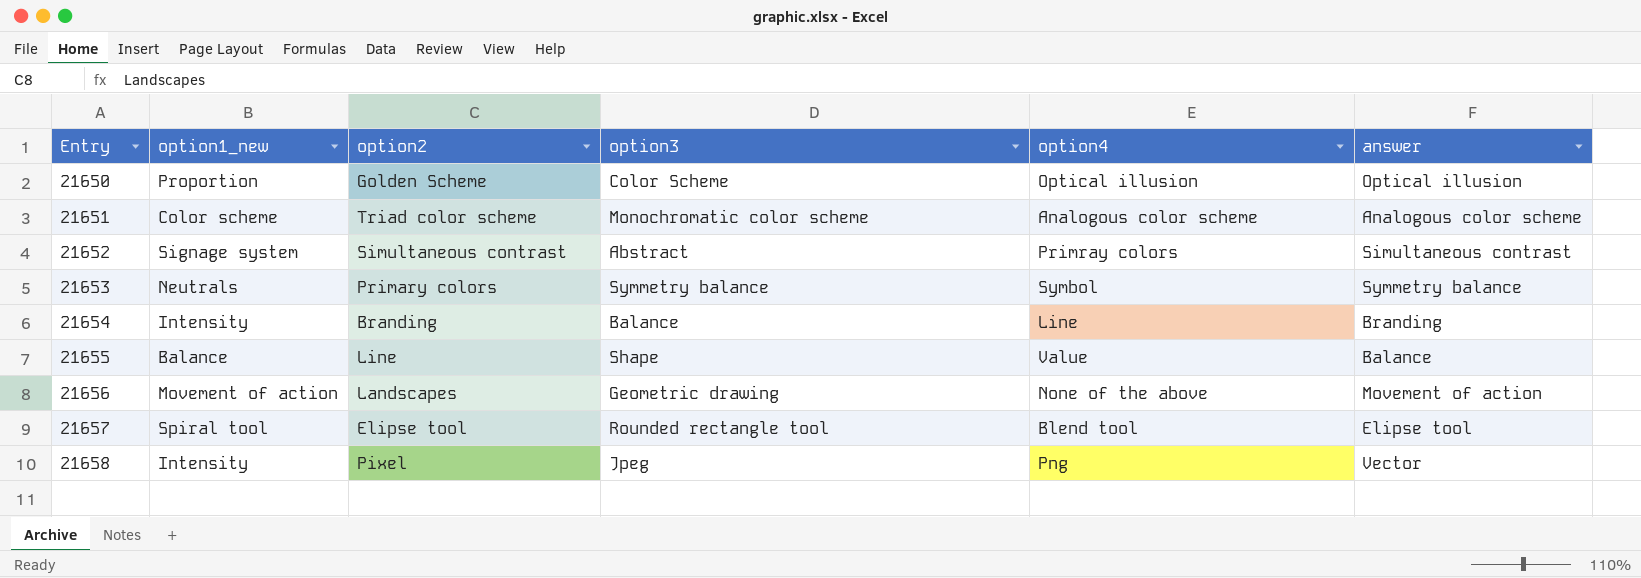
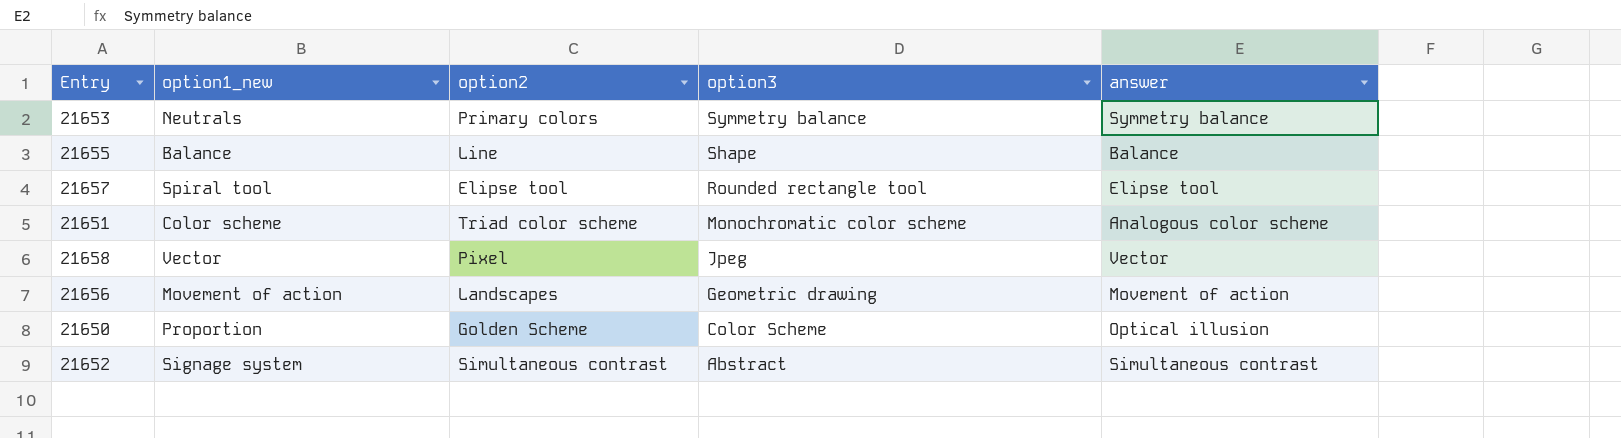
row order: Entry ascending -> option3 descending
column option4 | position: 5 -> none
row 21654: Intensity | Branding | Balance | Line | Branding -> none
21658 | option1_new: Intensity -> Vector

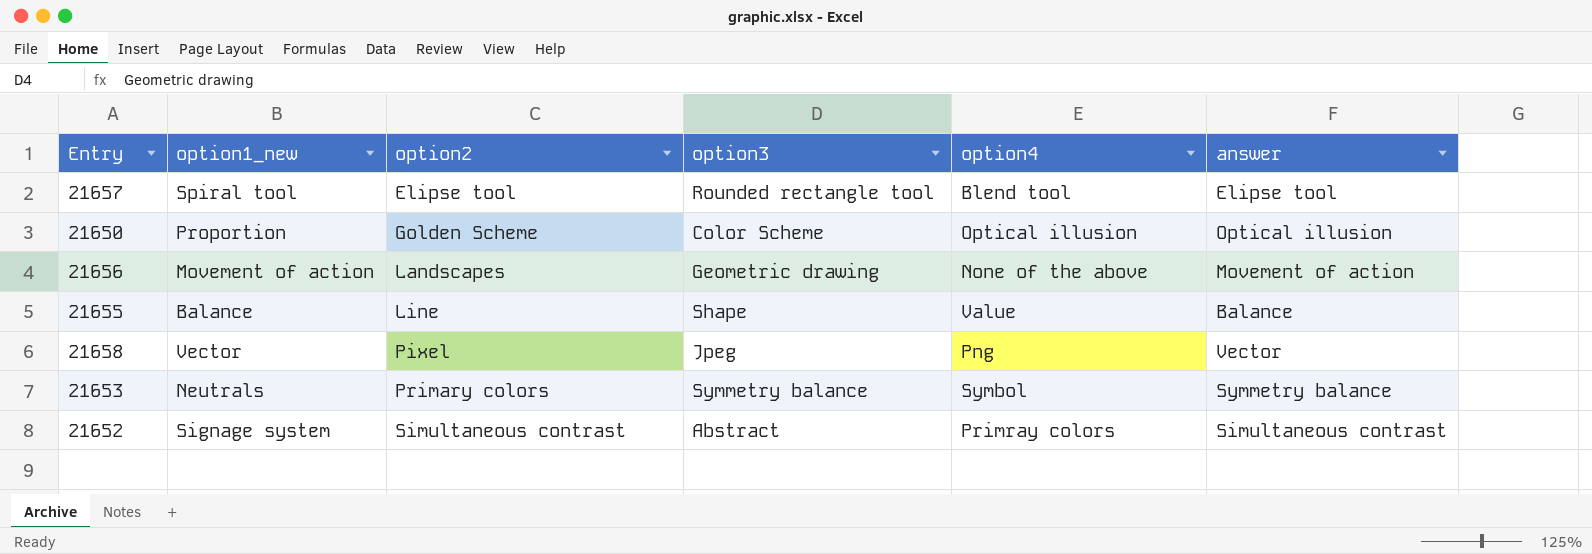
row order: option3 descending -> option2 ascending
column option4 | position: none -> 5
row 21651: Color scheme | Triad color scheme | Monochromatic color scheme | Analogous color scheme -> none

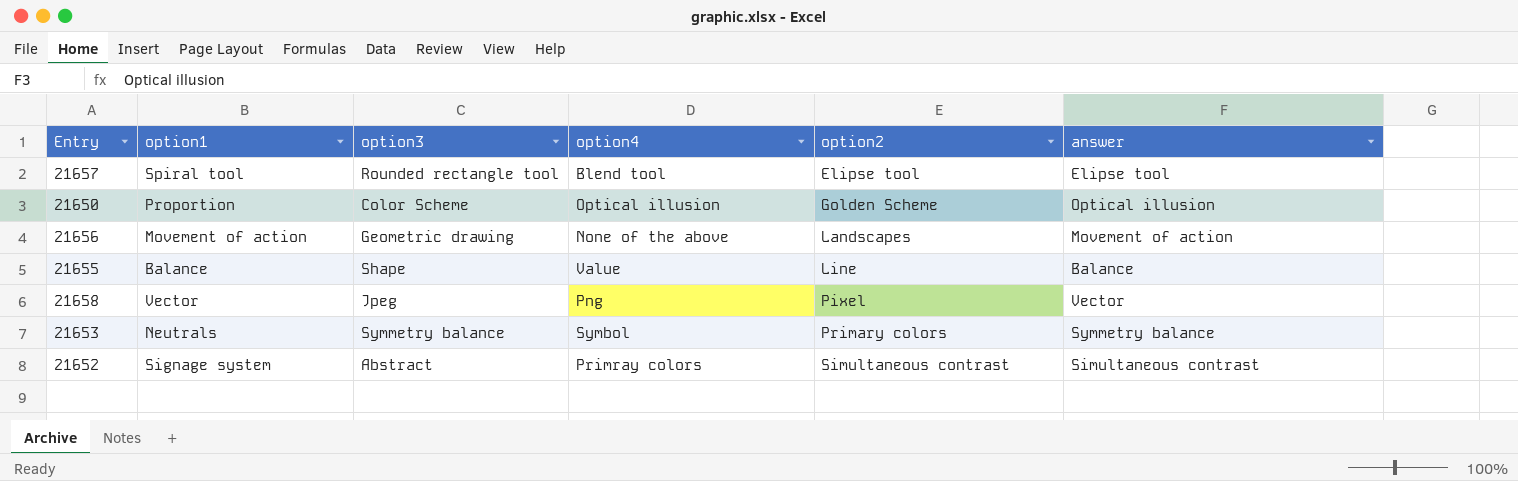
column name: option1_new -> option1
column option2 | position: 3 -> 5

